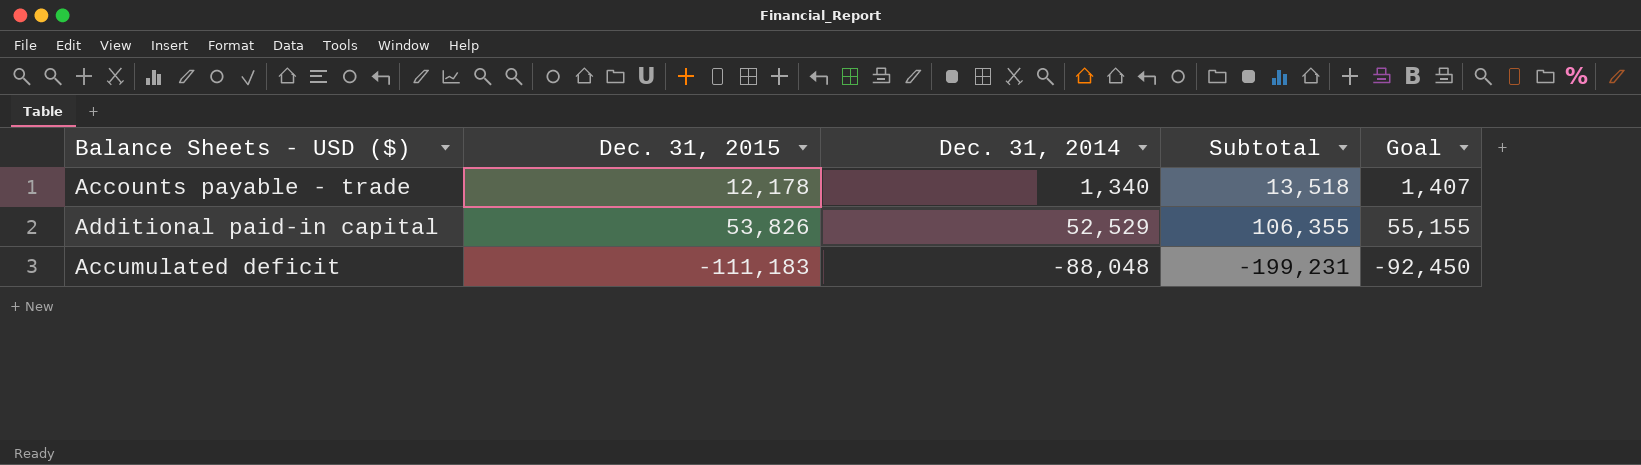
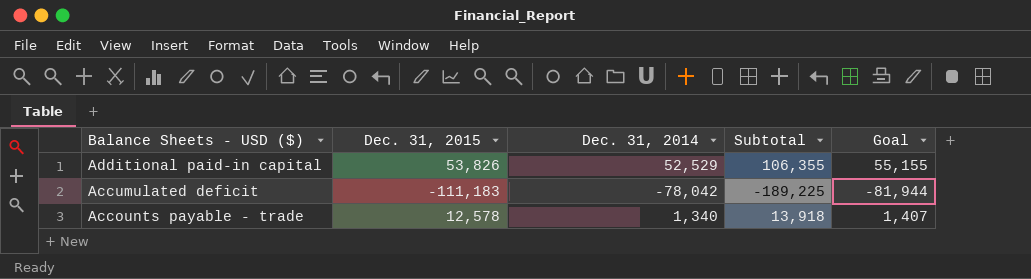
row order: none -> Balance Sheets - USD ($) descending
Accumulated deficit | Dec. 31, 2014: -88,048 -> -78,042
Accumulated deficit | Subtotal: -199,231 -> -189,225
Accumulated deficit | Goal: -92,450 -> -81,944
Accounts payable - trade | Dec. 31, 2015: 12,178 -> 12,578
Accounts payable - trade | Subtotal: 13,518 -> 13,918

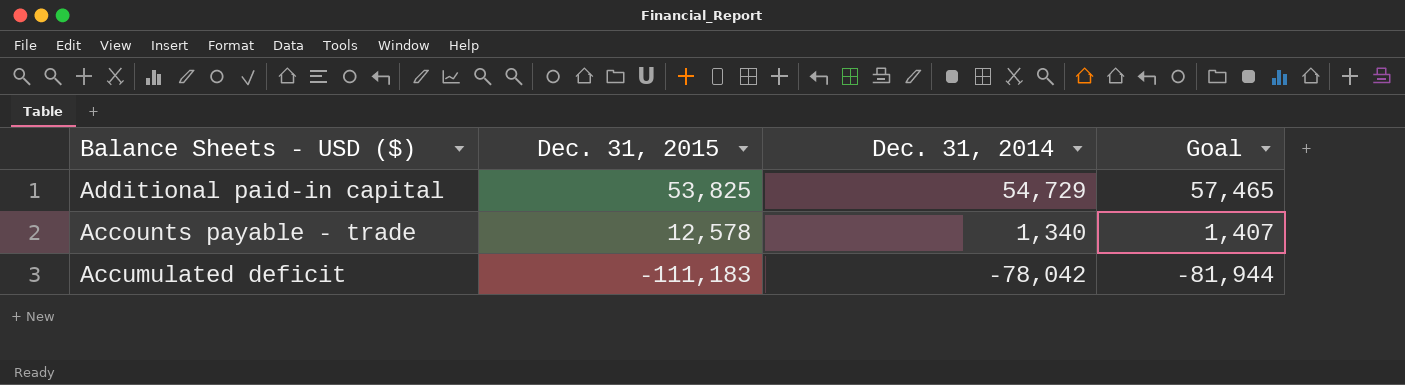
row order: Balance Sheets - USD ($) descending -> Dec. 31, 2015 descending
column Subtotal | formula: [Dec. 31, 2015] + [Dec. 31, 2014] -> none
Additional paid-in capital | Dec. 31, 2015: 53,826 -> 53,825
Additional paid-in capital | Dec. 31, 2014: 52,529 -> 54,729
Additional paid-in capital | Goal: 55,155 -> 57,465

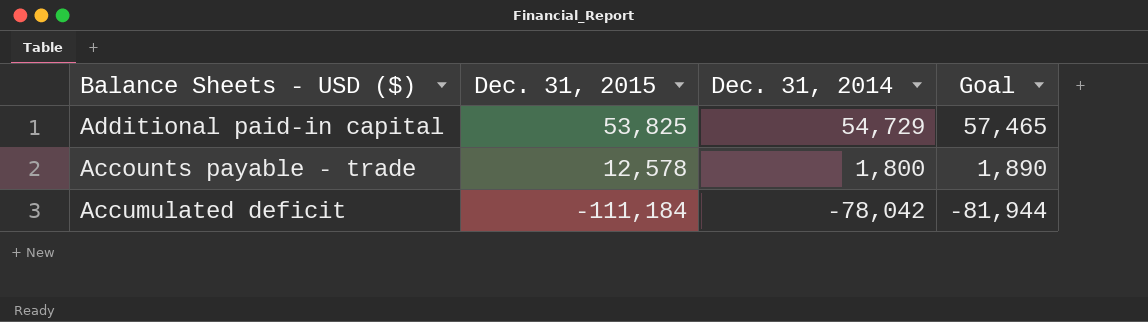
Accounts payable - trade | Dec. 31, 2014: 1,340 -> 1,800
Accounts payable - trade | Goal: 1,407 -> 1,890
Accumulated deficit | Dec. 31, 2015: -111,183 -> -111,184

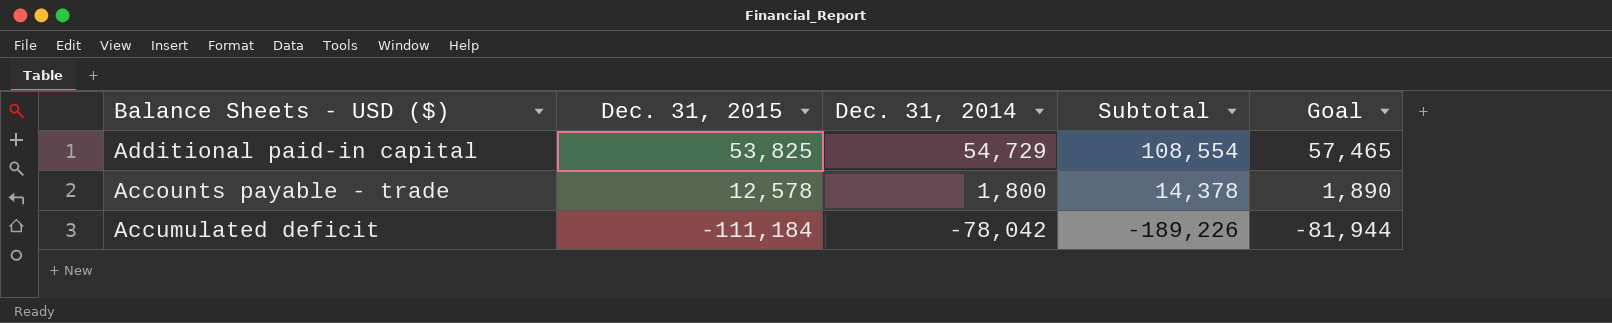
column Subtotal | formula: none -> [Dec. 31, 2015] + [Dec. 31, 2014]

